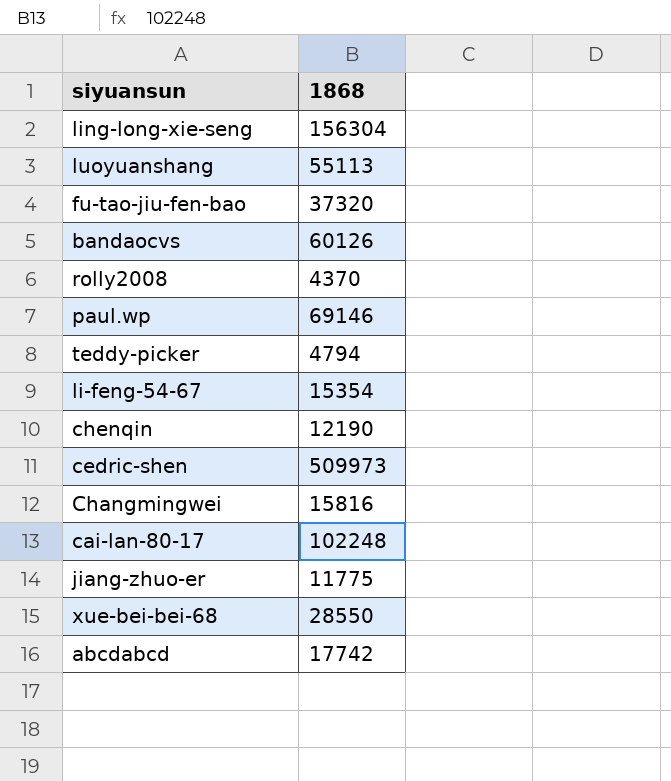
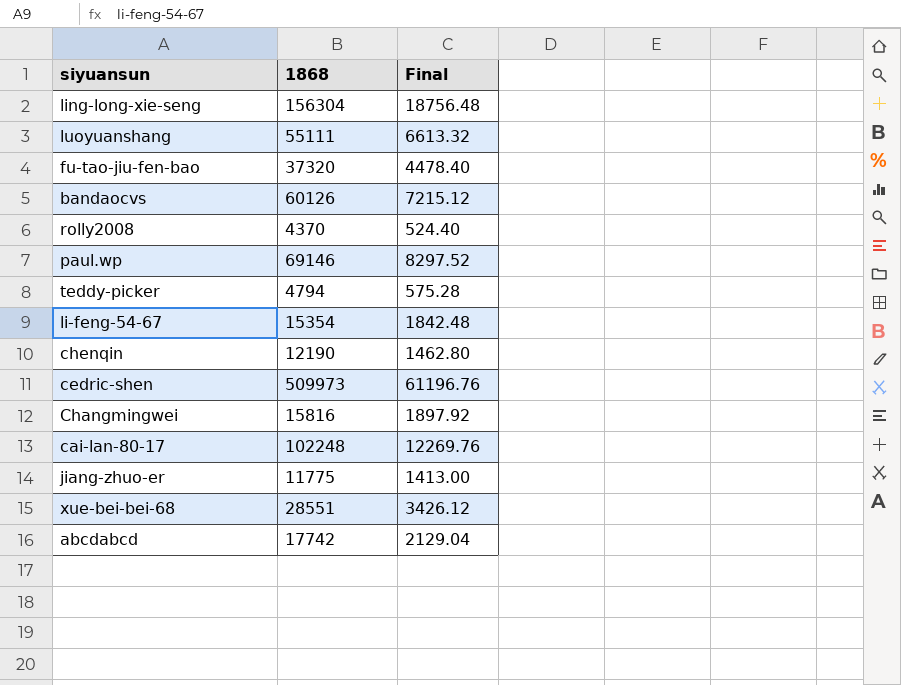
column Final | formula: none -> [1868] * 0.12
luoyuanshang | 1868: 55113 -> 55111
xue-bei-bei-68 | 1868: 28550 -> 28551

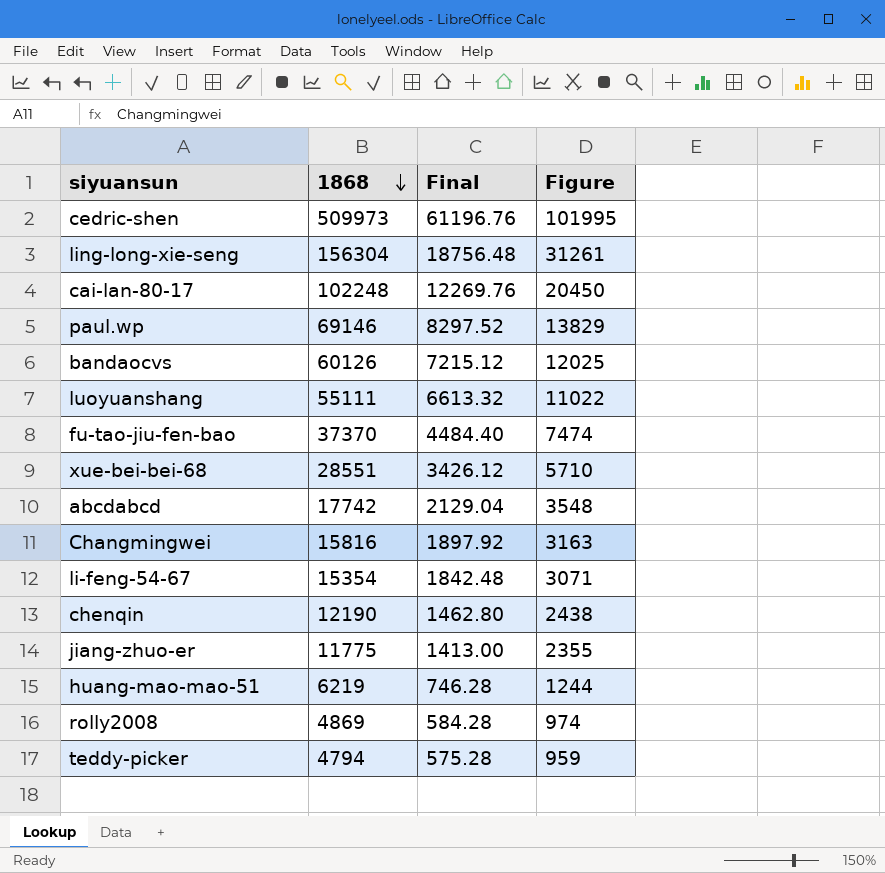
row order: none -> 1868 descending
column Figure | formula: none -> [1868] * 0.2
fu-tao-jiu-fen-bao | 1868: 37320 -> 37370
fu-tao-jiu-fen-bao | Final: 4478.40 -> 4484.40
row huang-mao-mao-51: none -> 6219 | 746.28 | 1244
rolly2008 | 1868: 4370 -> 4869
rolly2008 | Final: 524.40 -> 584.28

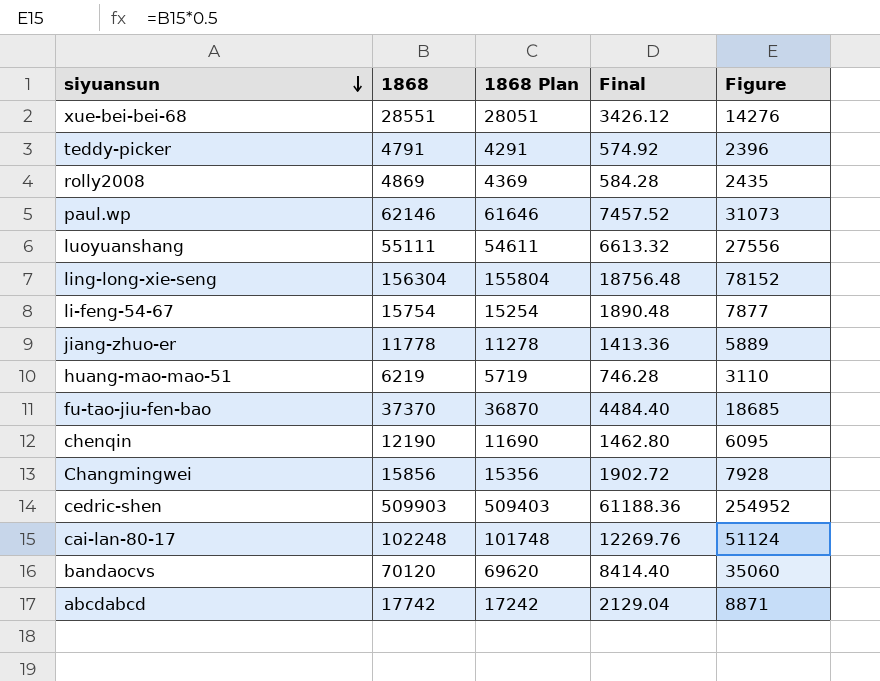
row order: 1868 descending -> siyuansun descending
column 1868 Plan | formula: none -> [1868] - 500
column Figure | formula: [1868] * 0.2 -> [1868] * 0.5
teddy-picker | 1868: 4794 -> 4791
teddy-picker | Final: 575.28 -> 574.92
paul.wp | 1868: 69146 -> 62146
paul.wp | Final: 8297.52 -> 7457.52
li-feng-54-67 | 1868: 15354 -> 15754
li-feng-54-67 | Final: 1842.48 -> 1890.48
jiang-zhuo-er | 1868: 11775 -> 11778
jiang-zhuo-er | Final: 1413.00 -> 1413.36
Changmingwei | 1868: 15816 -> 15856
Changmingwei | Final: 1897.92 -> 1902.72
cedric-shen | 1868: 509973 -> 509903
cedric-shen | Final: 61196.76 -> 61188.36
bandaocvs | 1868: 60126 -> 70120
bandaocvs | Final: 7215.12 -> 8414.40

